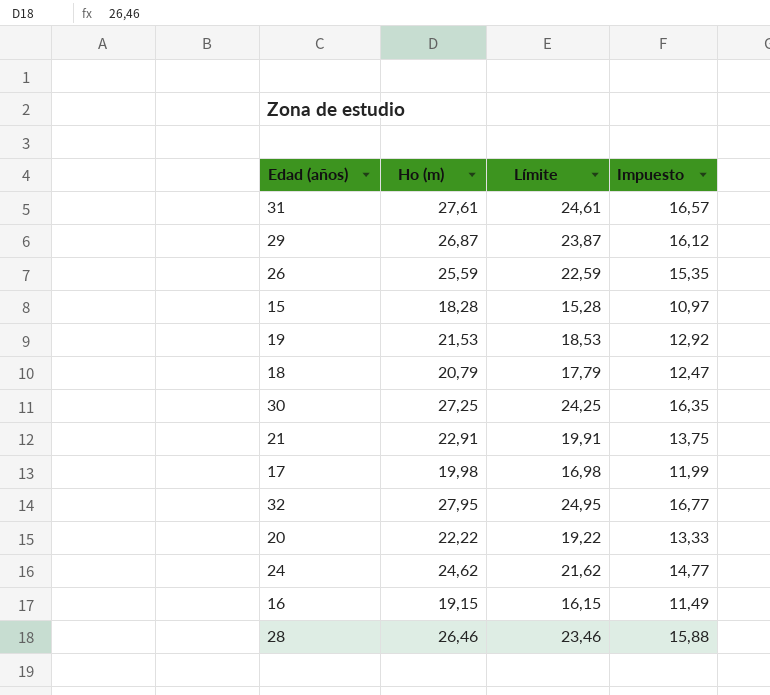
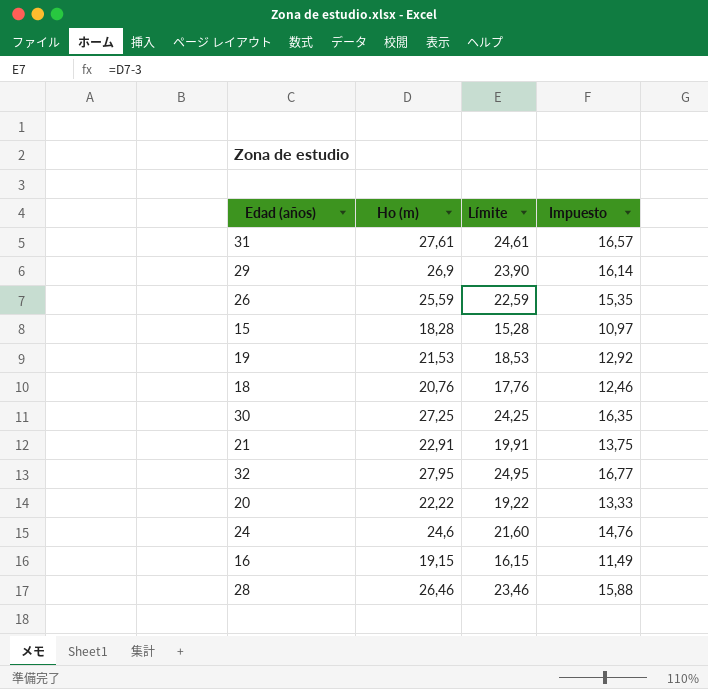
row 17: 19,98 | 16,98 | 11,99 -> none
29 | Ho (m): 26,87 -> 26,9
29 | Límite: 23,87 -> 23,90
29 | Impuesto: 16,12 -> 16,14
18 | Ho (m): 20,79 -> 20,76
18 | Límite: 17,79 -> 17,76
18 | Impuesto: 12,47 -> 12,46
24 | Ho (m): 24,62 -> 24,6
24 | Límite: 21,62 -> 21,60
24 | Impuesto: 14,77 -> 14,76

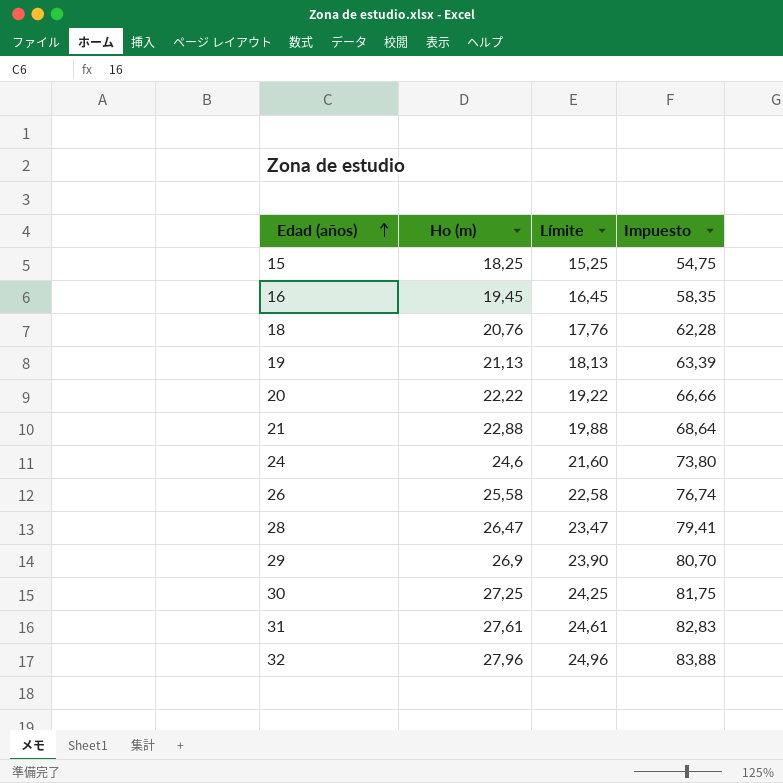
row order: none -> Edad (años) ascending
column Impuesto | formula: [Ho (m)] * 0,6 -> [Ho (m)] * 3
15 | Ho (m): 18,28 -> 18,25
15 | Límite: 15,28 -> 15,25
16 | Ho (m): 19,15 -> 19,45
16 | Límite: 16,15 -> 16,45
19 | Ho (m): 21,53 -> 21,13
19 | Límite: 18,53 -> 18,13
21 | Ho (m): 22,91 -> 22,88
21 | Límite: 19,91 -> 19,88
26 | Ho (m): 25,59 -> 25,58
26 | Límite: 22,59 -> 22,58
28 | Ho (m): 26,46 -> 26,47
28 | Límite: 23,46 -> 23,47
32 | Ho (m): 27,95 -> 27,96
32 | Límite: 24,95 -> 24,96

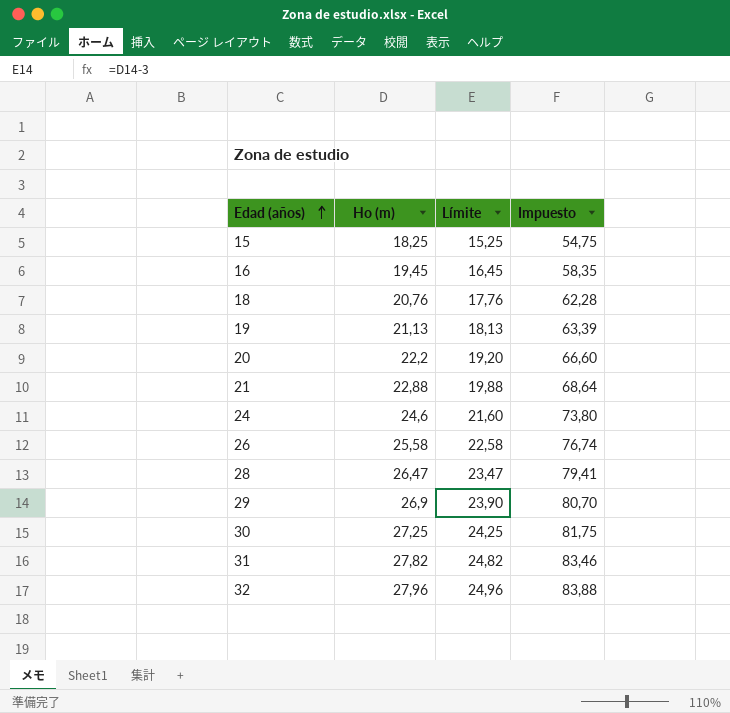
20 | Ho (m): 22,22 -> 22,2
20 | Límite: 19,22 -> 19,20
20 | Impuesto: 66,66 -> 66,60
31 | Ho (m): 27,61 -> 27,82
31 | Límite: 24,61 -> 24,82
31 | Impuesto: 82,83 -> 83,46

